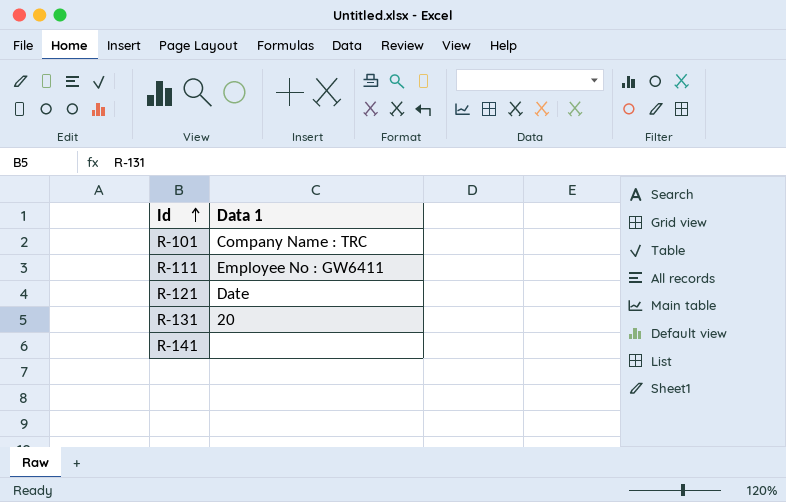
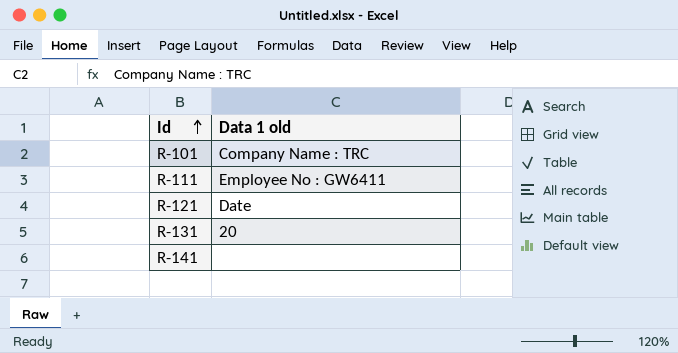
column name: Data 1 -> Data 1 old

